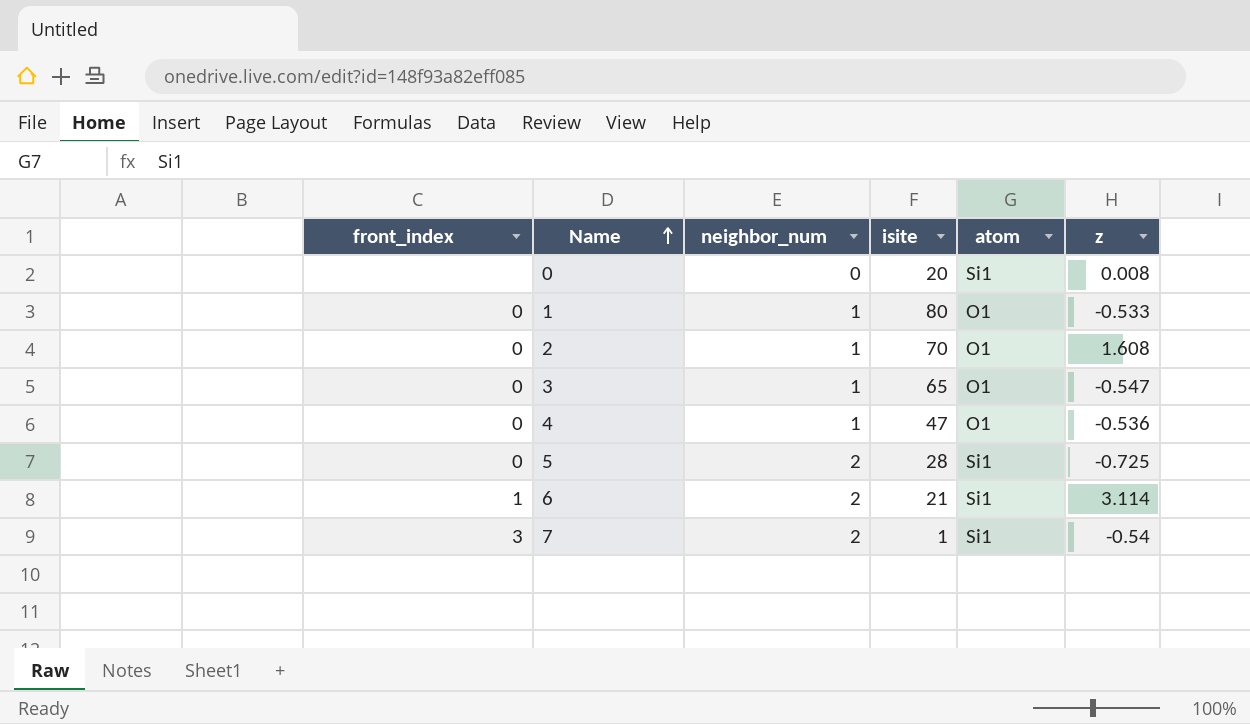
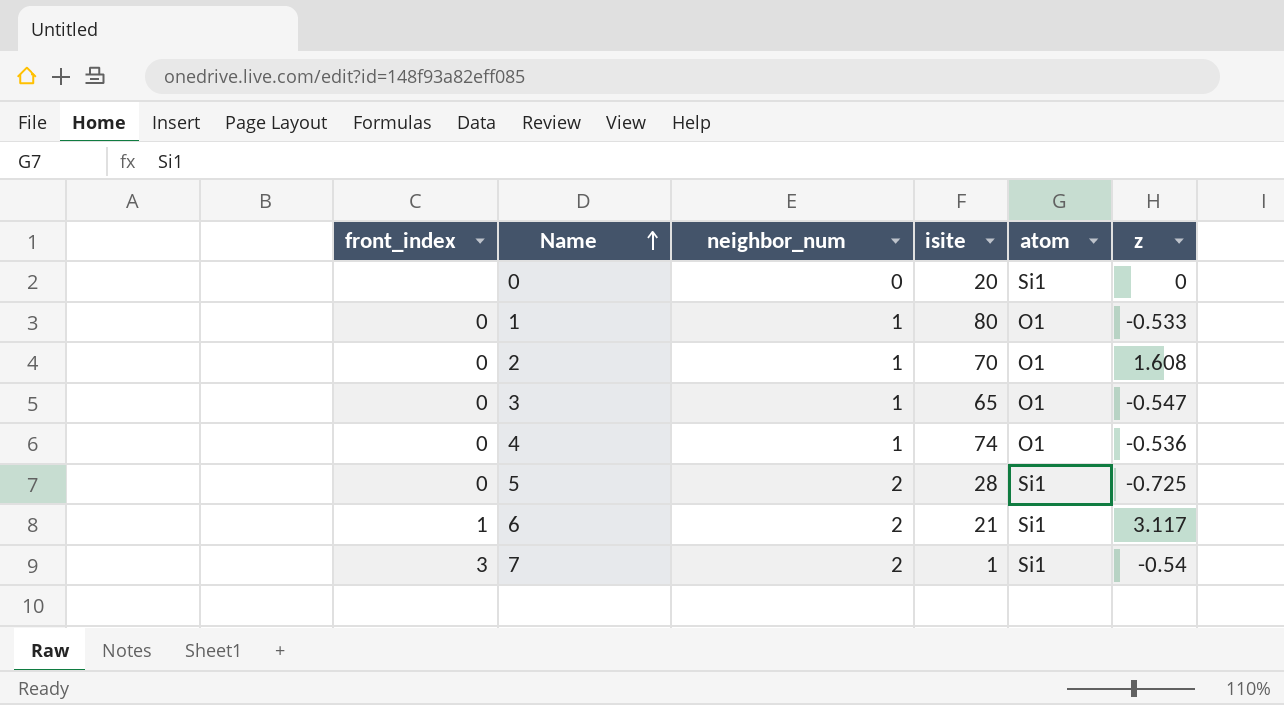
0 | z: 0.008 -> 0
4 | isite: 47 -> 74
6 | z: 3.114 -> 3.117

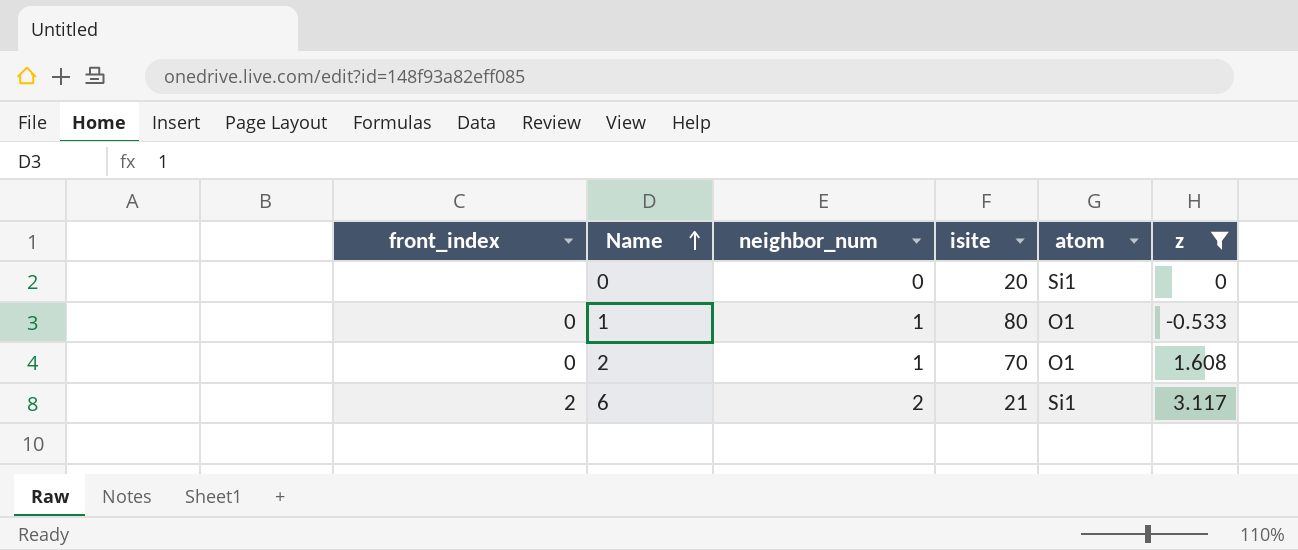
filter: none -> z >= -0.533
6 | front_index: 1 -> 2

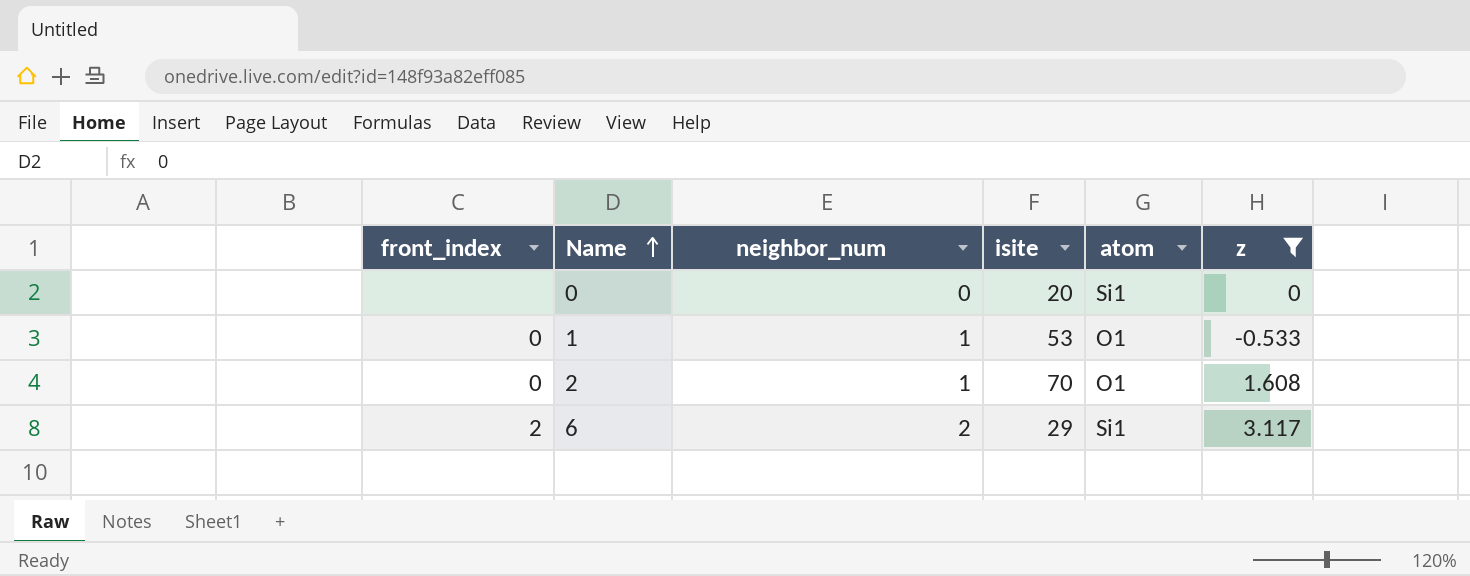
1 | isite: 80 -> 53
6 | isite: 21 -> 29

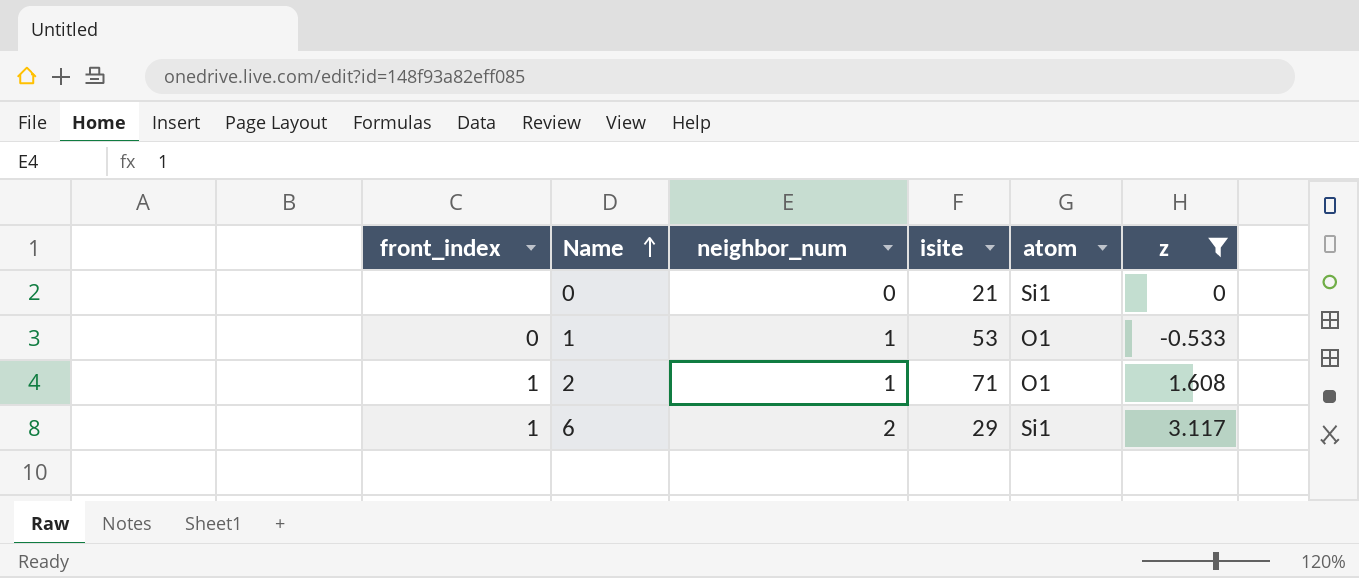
0 | isite: 20 -> 21
2 | front_index: 0 -> 1
2 | isite: 70 -> 71
6 | front_index: 2 -> 1

